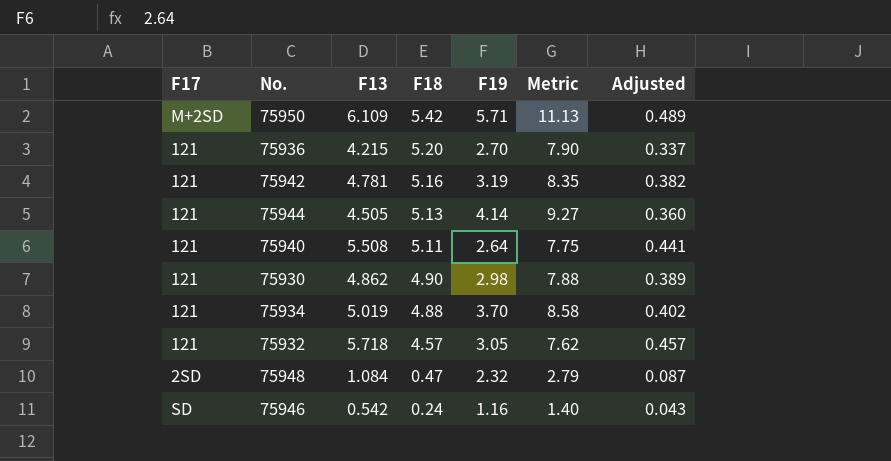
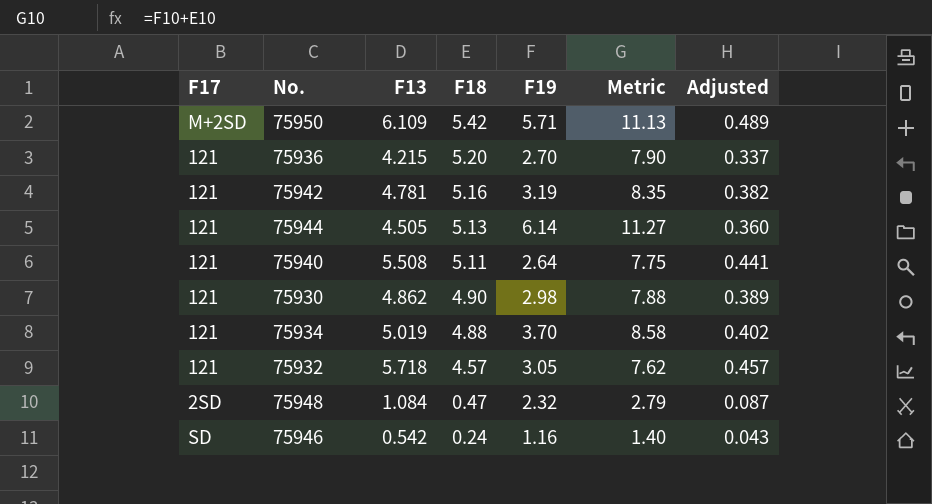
75944 | F19: 4.14 -> 6.14
75944 | Metric: 9.27 -> 11.27

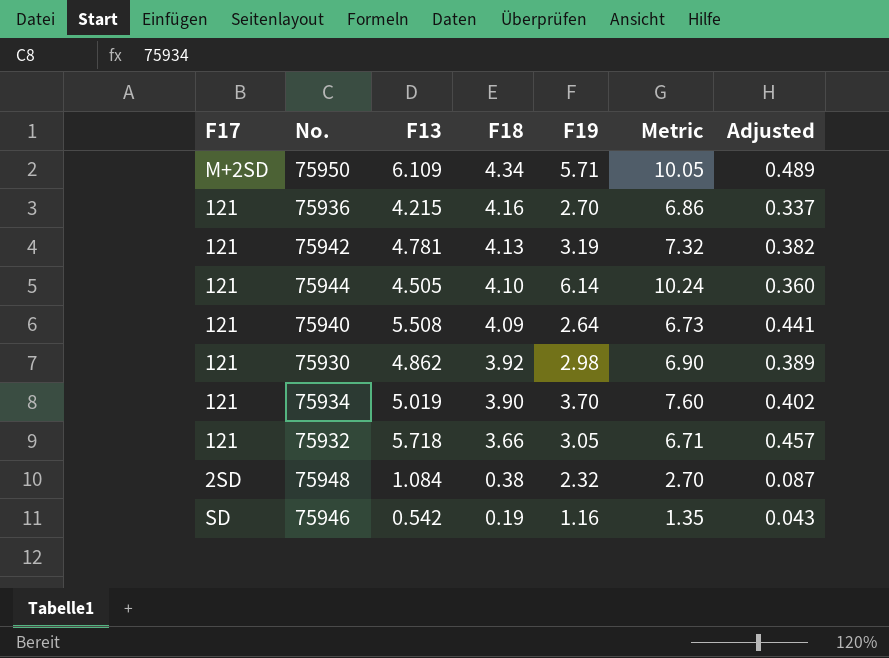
75950 | F18: 5.42 -> 4.34
75950 | Metric: 11.13 -> 10.05
75936 | F18: 5.20 -> 4.16
75936 | Metric: 7.90 -> 6.86
75942 | F18: 5.16 -> 4.13
75942 | Metric: 8.35 -> 7.32
75944 | F18: 5.13 -> 4.10
75944 | Metric: 11.27 -> 10.24
75940 | F18: 5.11 -> 4.09
75940 | Metric: 7.75 -> 6.73
75930 | F18: 4.90 -> 3.92
75930 | Metric: 7.88 -> 6.90
75934 | F18: 4.88 -> 3.90
75934 | Metric: 8.58 -> 7.60
75932 | F18: 4.57 -> 3.66
75932 | Metric: 7.62 -> 6.71
75948 | F18: 0.47 -> 0.38
75948 | Metric: 2.79 -> 2.70
75946 | F18: 0.24 -> 0.19
75946 | Metric: 1.40 -> 1.35

